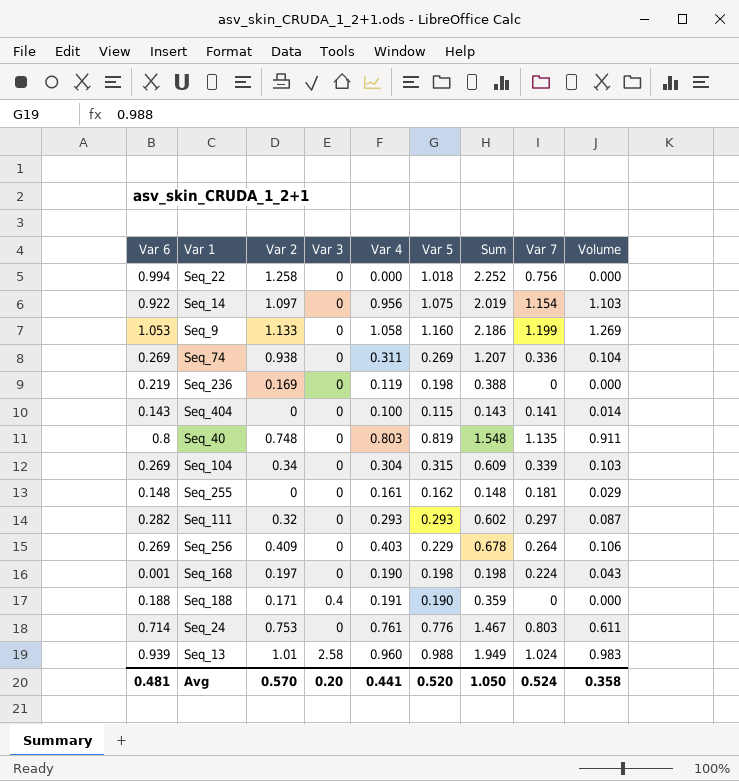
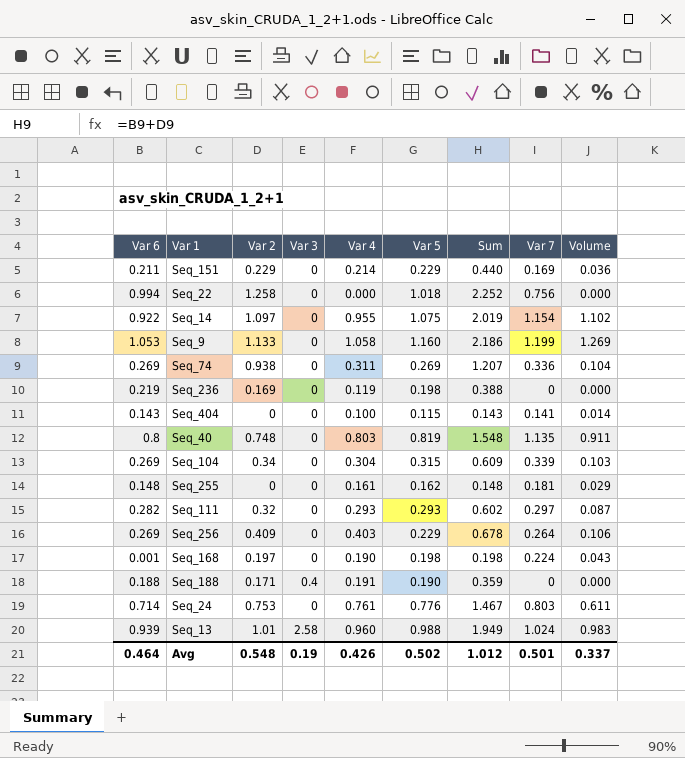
row Seq_151: none -> 0.211 | 0.229 | 0 | 0.214 | 0.229 | 0.440 | 0.169 | 0.036
Seq_14 | Var 4: 0.956 -> 0.955
Seq_14 | Volume: 1.103 -> 1.102
Avg | Var 6: 0.481 -> 0.464
Avg | Var 2: 0.570 -> 0.548
Avg | Var 3: 0.20 -> 0.19
Avg | Var 4: 0.441 -> 0.426
Avg | Var 5: 0.520 -> 0.502
Avg | Sum: 1.050 -> 1.012
Avg | Var 7: 0.524 -> 0.501
Avg | Volume: 0.358 -> 0.337

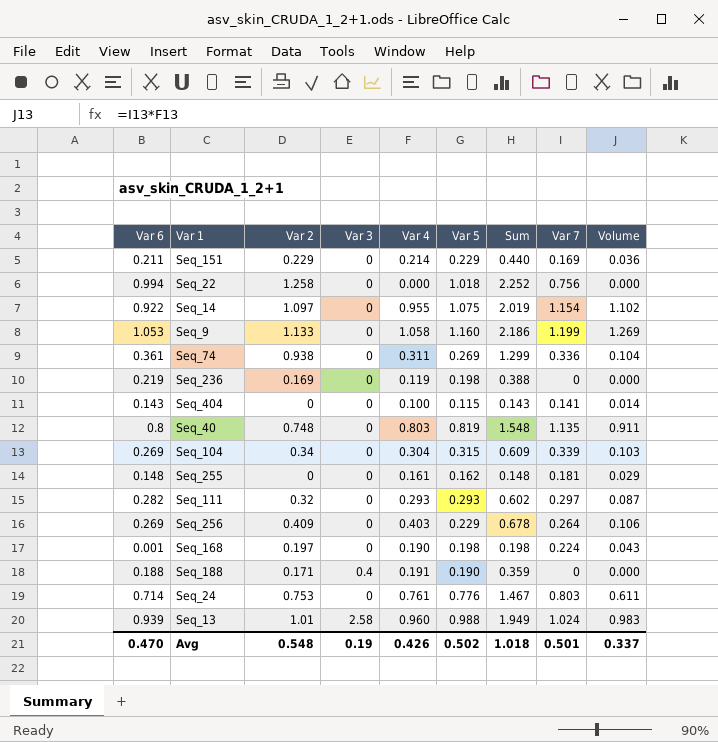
Seq_74 | Var 6: 0.269 -> 0.361
Seq_74 | Sum: 1.207 -> 1.299
Avg | Var 6: 0.464 -> 0.470
Avg | Sum: 1.012 -> 1.018

